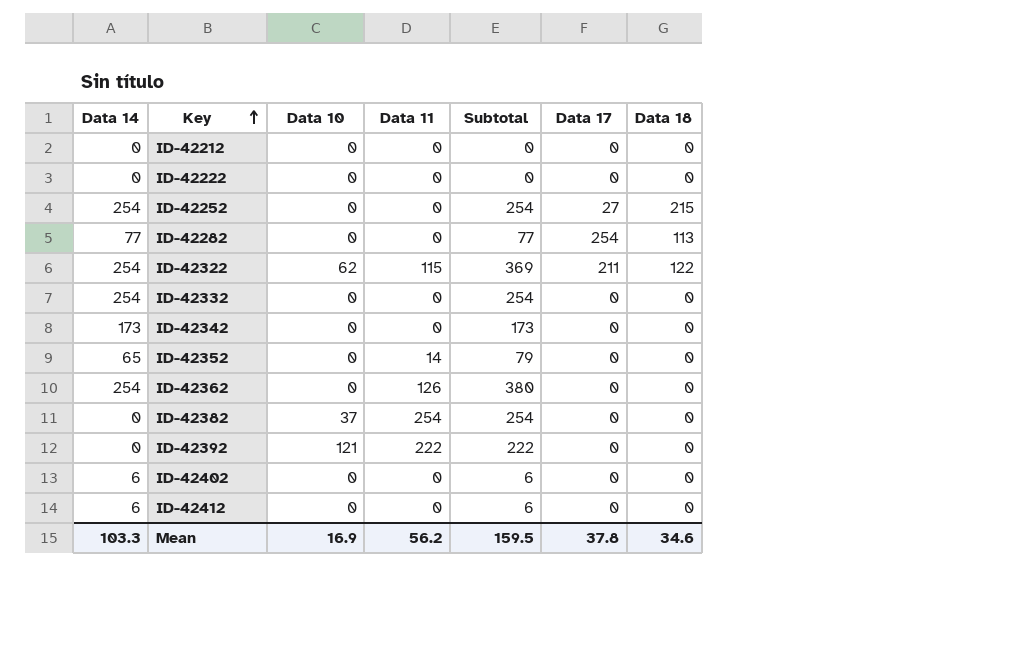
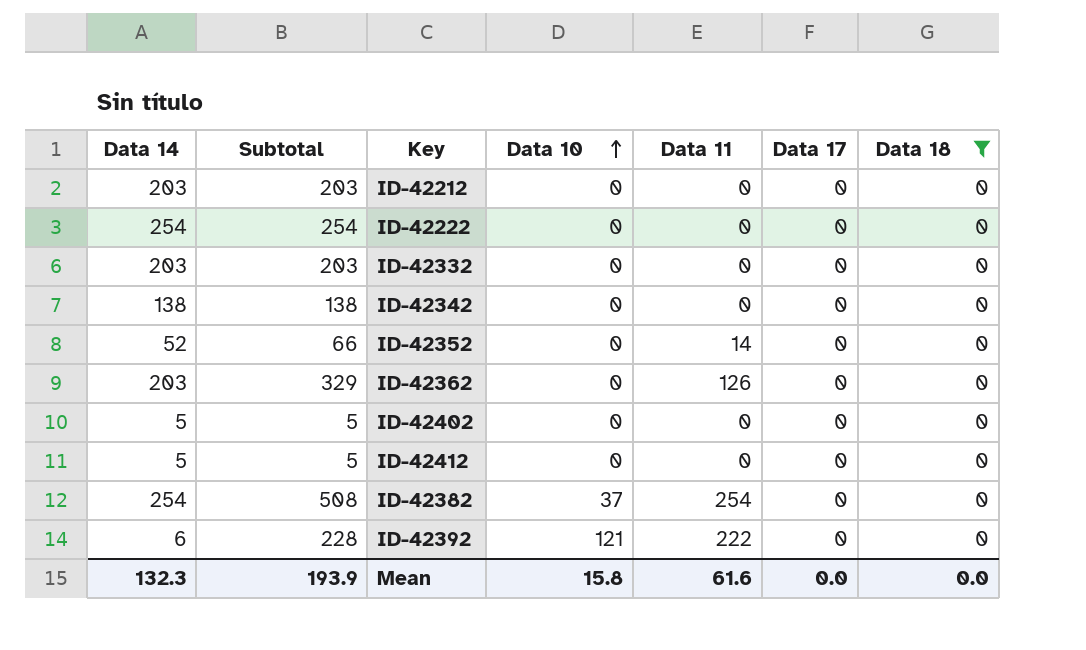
filter: none -> Data 18 = 0
row order: Key ascending -> Data 10 ascending
column Subtotal | position: 5 -> 2
ID-42212 | Data 14: 0 -> 203
ID-42212 | Subtotal: 0 -> 203
ID-42222 | Data 14: 0 -> 254
ID-42222 | Subtotal: 0 -> 254
ID-42332 | Data 14: 254 -> 203
ID-42332 | Subtotal: 254 -> 203
ID-42342 | Data 14: 173 -> 138
ID-42342 | Subtotal: 173 -> 138
ID-42352 | Data 14: 65 -> 52
ID-42352 | Subtotal: 79 -> 66
ID-42362 | Data 14: 254 -> 203
ID-42362 | Subtotal: 380 -> 329
ID-42402 | Data 14: 6 -> 5
ID-42402 | Subtotal: 6 -> 5
ID-42412 | Data 14: 6 -> 5
ID-42412 | Subtotal: 6 -> 5
ID-42382 | Data 14: 0 -> 254
ID-42382 | Subtotal: 254 -> 508
ID-42392 | Data 14: 0 -> 6
ID-42392 | Subtotal: 222 -> 228
Mean | Data 14: 103.3 -> 132.3
Mean | Subtotal: 159.5 -> 193.9
Mean | Data 10: 16.9 -> 15.8
Mean | Data 11: 56.2 -> 61.6
Mean | Data 17: 37.8 -> 0.0
Mean | Data 18: 34.6 -> 0.0

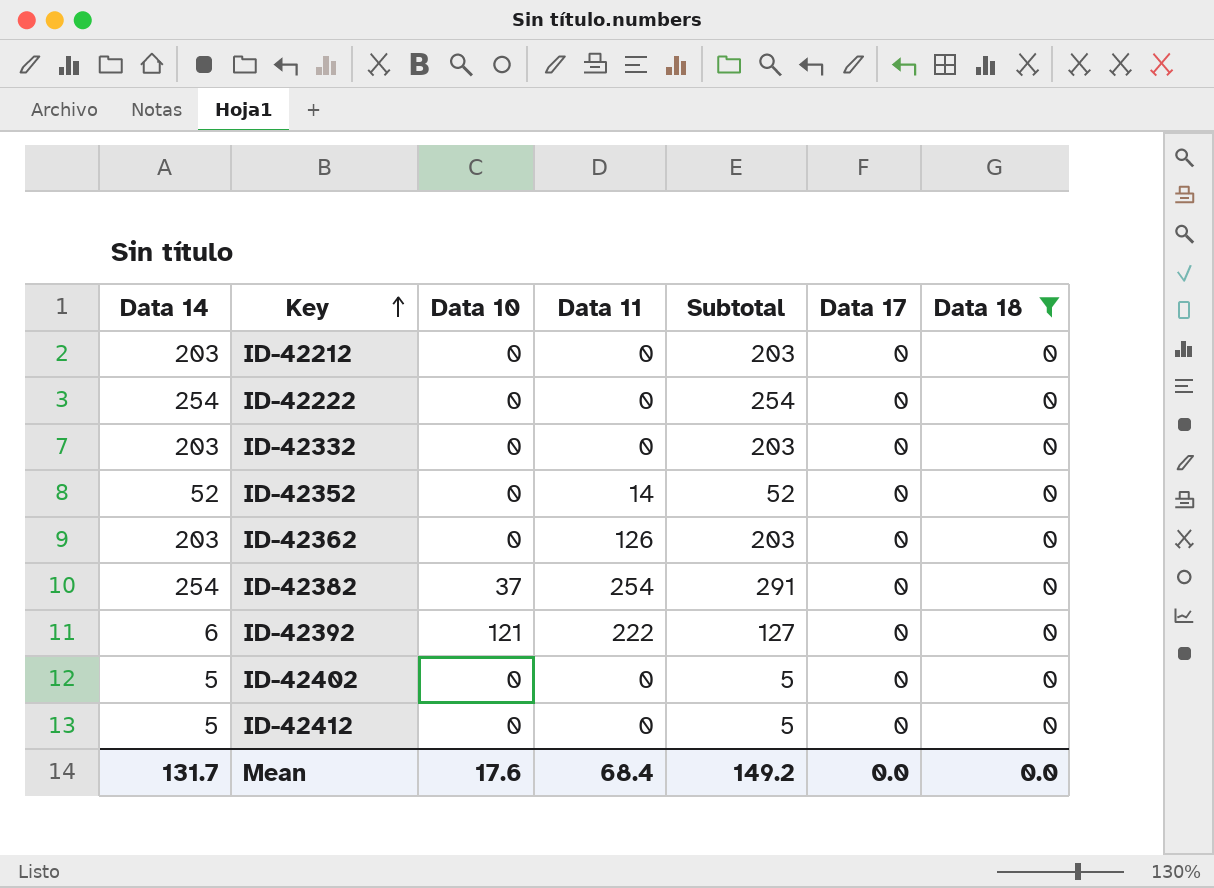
row order: Data 10 ascending -> Key ascending
column Subtotal | formula: [Data 14] + [Data 11] -> [Data 14] + [Data 10]
column Subtotal | position: 2 -> 5
row ID-42342: 138 | 138 | 0 | 0 | 0 | 0 -> none
Mean | Data 14: 132.3 -> 131.7
Mean | Data 10: 15.8 -> 17.6
Mean | Data 11: 61.6 -> 68.4
Mean | Subtotal: 193.9 -> 149.2

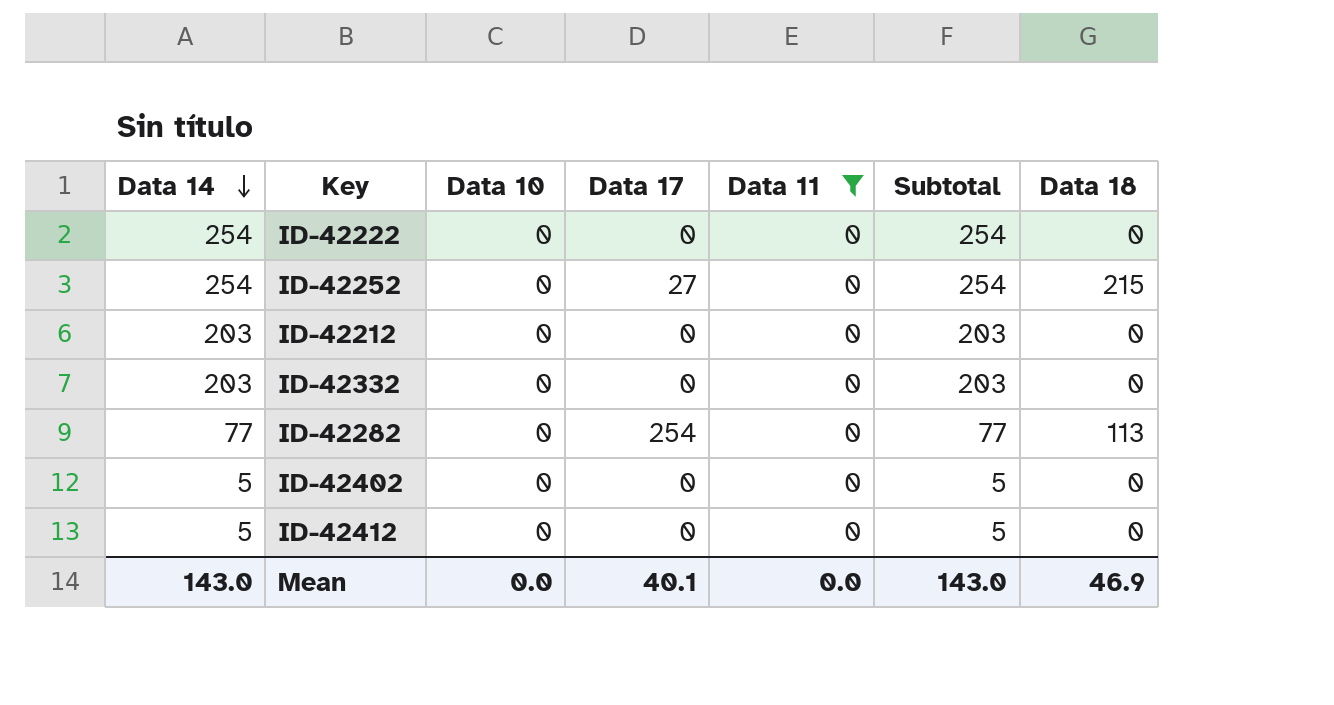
filter: Data 18 = 0 -> Data 11 = 0
row order: Key ascending -> Data 14 descending
column Data 17 | position: 6 -> 4
Mean | Data 14: 131.7 -> 143.0
Mean | Data 10: 17.6 -> 0.0
Mean | Data 17: 0.0 -> 40.1
Mean | Data 11: 68.4 -> 0.0
Mean | Subtotal: 149.2 -> 143.0
Mean | Data 18: 0.0 -> 46.9

